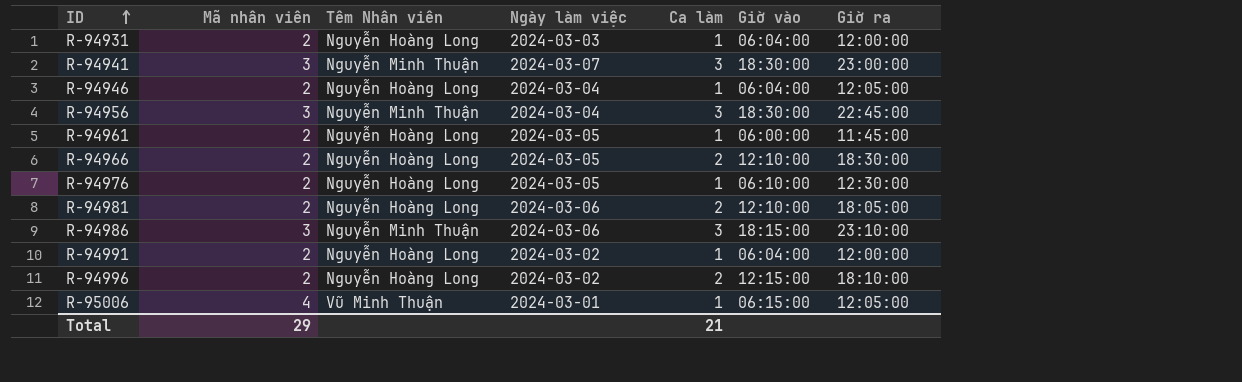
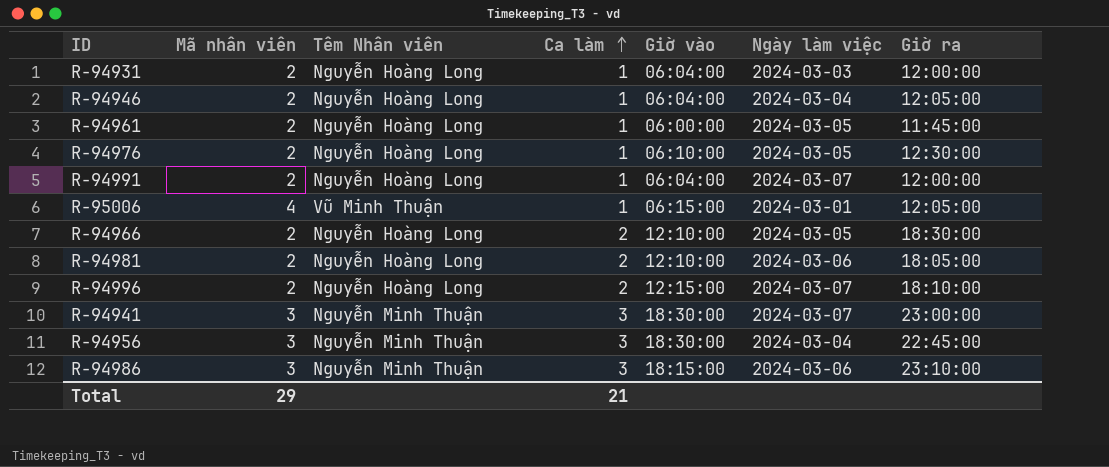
row order: ID ascending -> Ca làm ascending
column Ngày làm việc | position: 4 -> 6
R-94991 | Ngày làm việc: 2024-03-02 -> 2024-03-07
R-94996 | Ngày làm việc: 2024-03-02 -> 2024-03-07

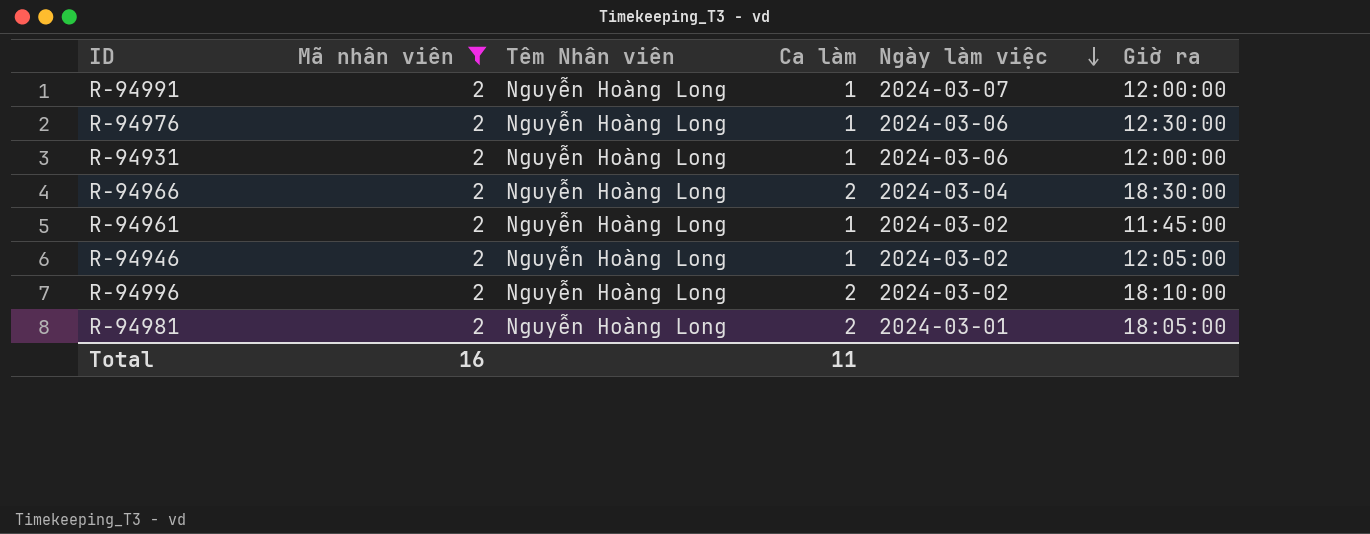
filter: none -> Mã nhân viên = 2
row order: Ca làm ascending -> Ngày làm việc descending
column Giờ vào | position: 5 -> none
R-94976 | Ngày làm việc: 2024-03-05 -> 2024-03-06
R-94931 | Ngày làm việc: 2024-03-03 -> 2024-03-06
R-94966 | Ngày làm việc: 2024-03-05 -> 2024-03-04
R-94961 | Ngày làm việc: 2024-03-05 -> 2024-03-02
R-94946 | Ngày làm việc: 2024-03-04 -> 2024-03-02
R-94996 | Ngày làm việc: 2024-03-07 -> 2024-03-02
R-94981 | Ngày làm việc: 2024-03-06 -> 2024-03-01
Total | Mã nhân viên: 29 -> 16
Total | Ca làm: 21 -> 11

